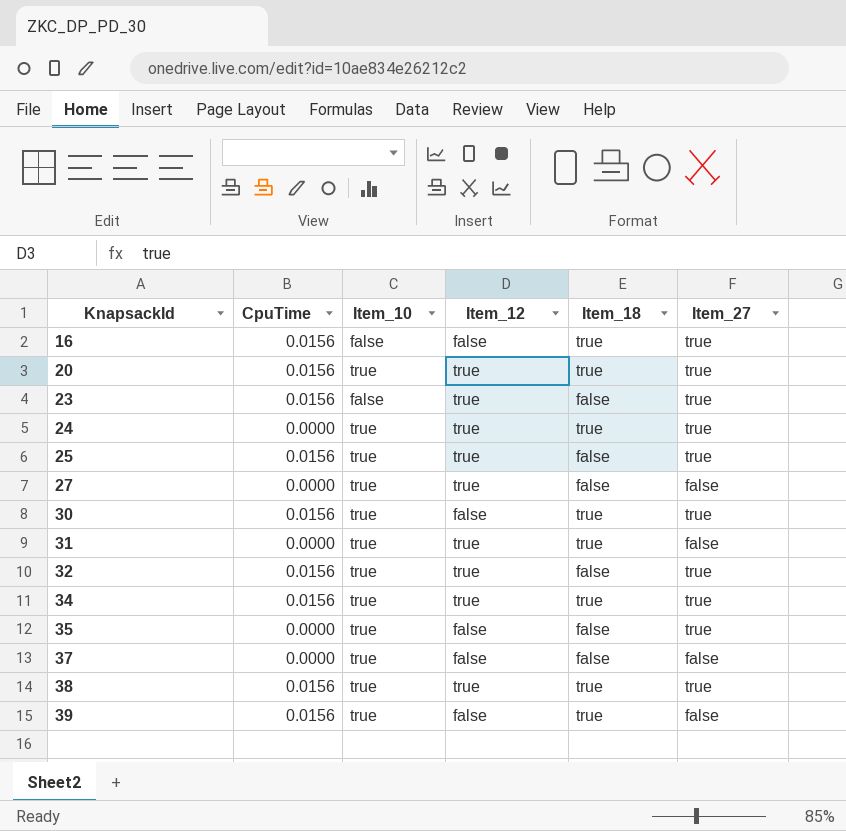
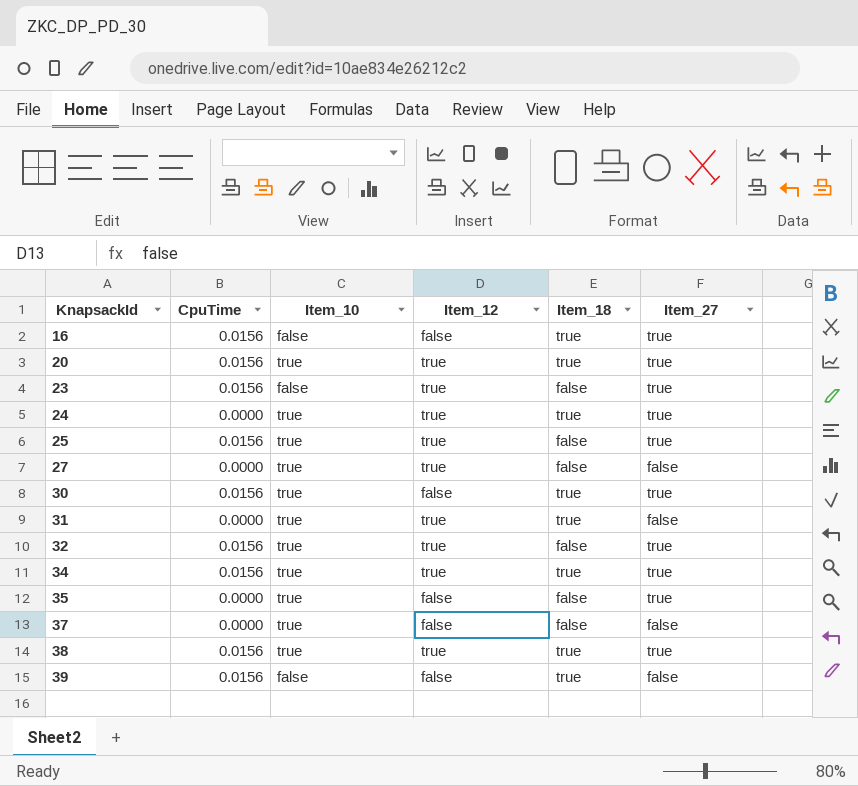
39 | Item_10: true -> false

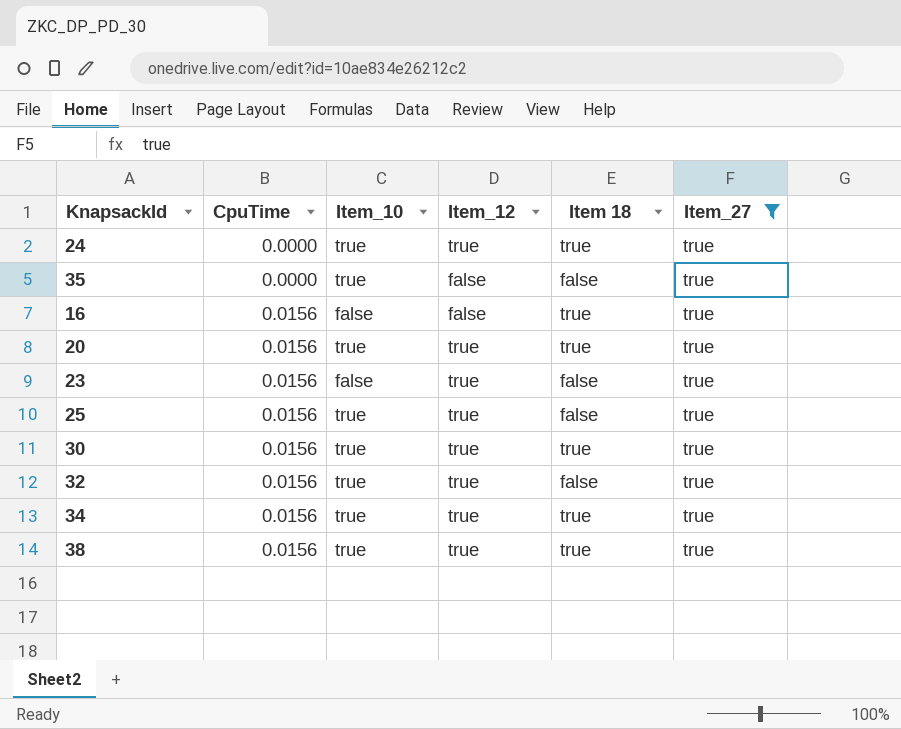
filter: none -> Item_27 = true
row order: KnapsackId ascending -> CpuTime ascending
column name: Item_18 -> Item 18
30 | Item_12: false -> true

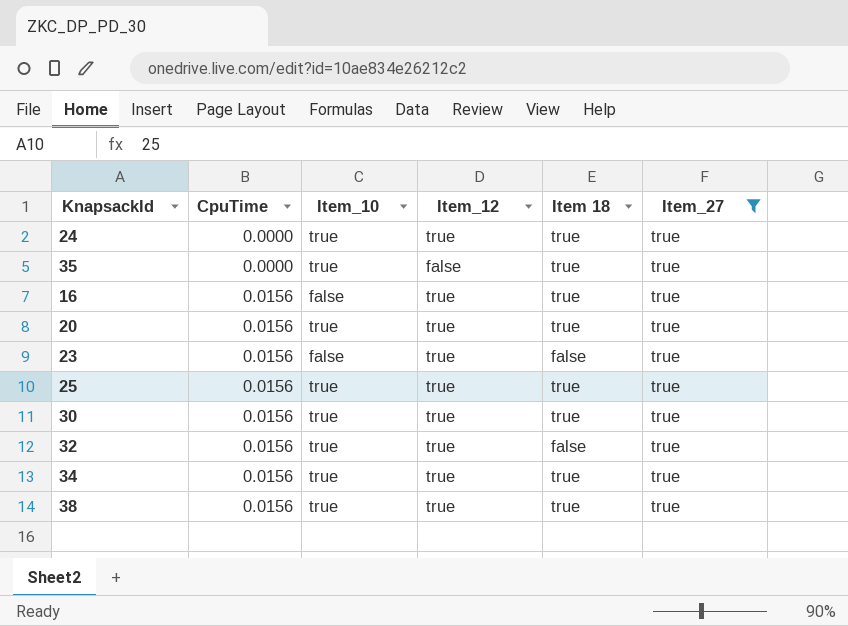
35 | Item 18: false -> true
16 | Item_12: false -> true
25 | Item 18: false -> true

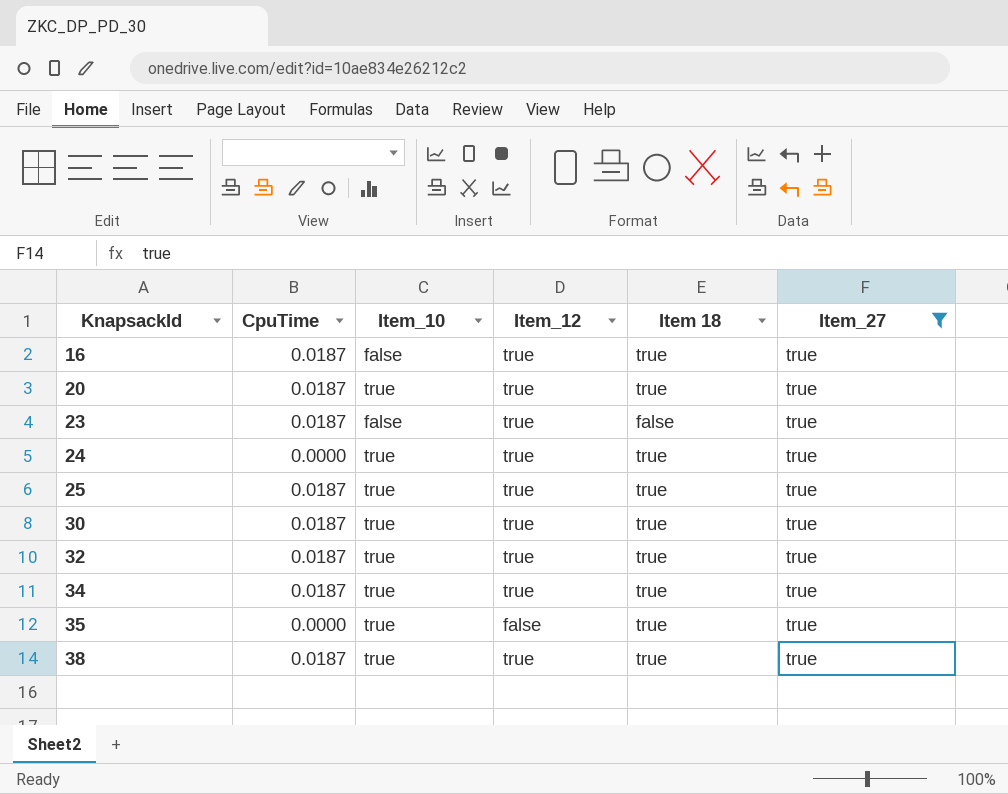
row order: CpuTime ascending -> KnapsackId ascending
16 | CpuTime: 0.0156 -> 0.0187
20 | CpuTime: 0.0156 -> 0.0187
23 | CpuTime: 0.0156 -> 0.0187
25 | CpuTime: 0.0156 -> 0.0187
30 | CpuTime: 0.0156 -> 0.0187
32 | CpuTime: 0.0156 -> 0.0187
32 | Item 18: false -> true
34 | CpuTime: 0.0156 -> 0.0187
38 | CpuTime: 0.0156 -> 0.0187

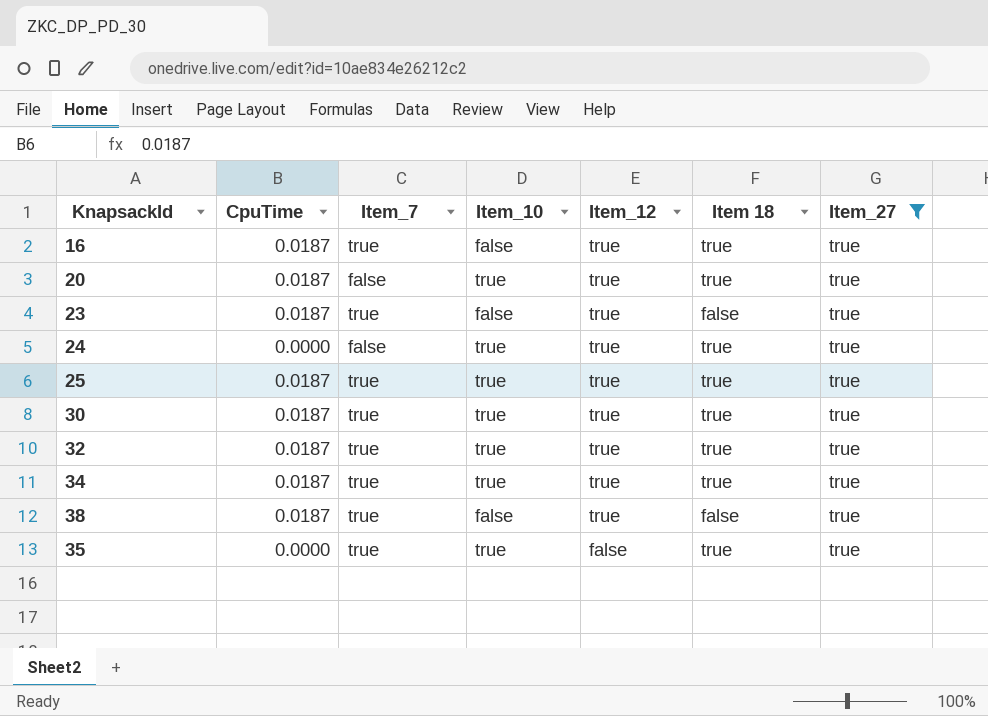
row order: KnapsackId ascending -> Item_12 descending
column Item_7 | position: none -> 3
38 | Item_10: true -> false
38 | Item 18: true -> false

